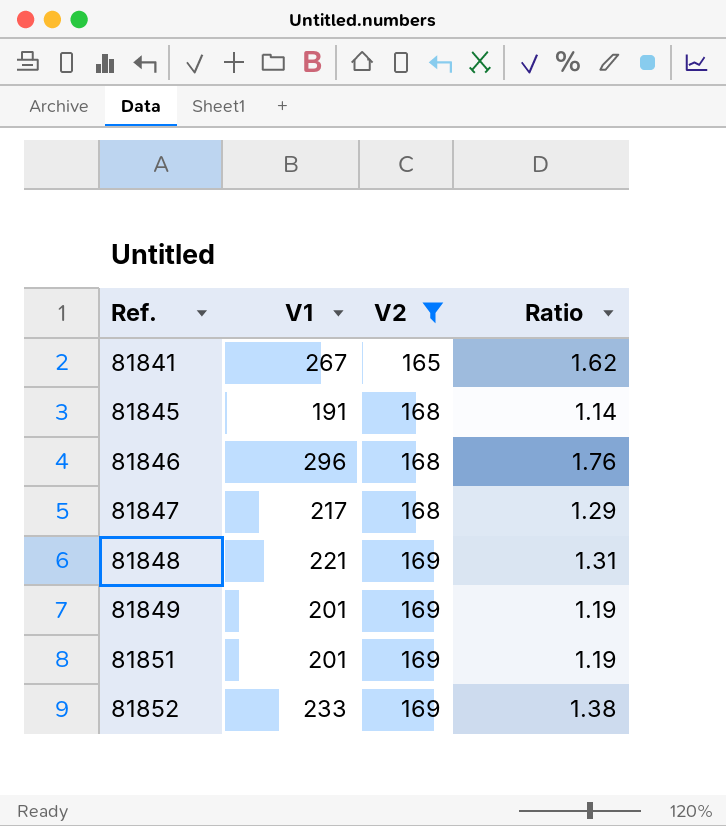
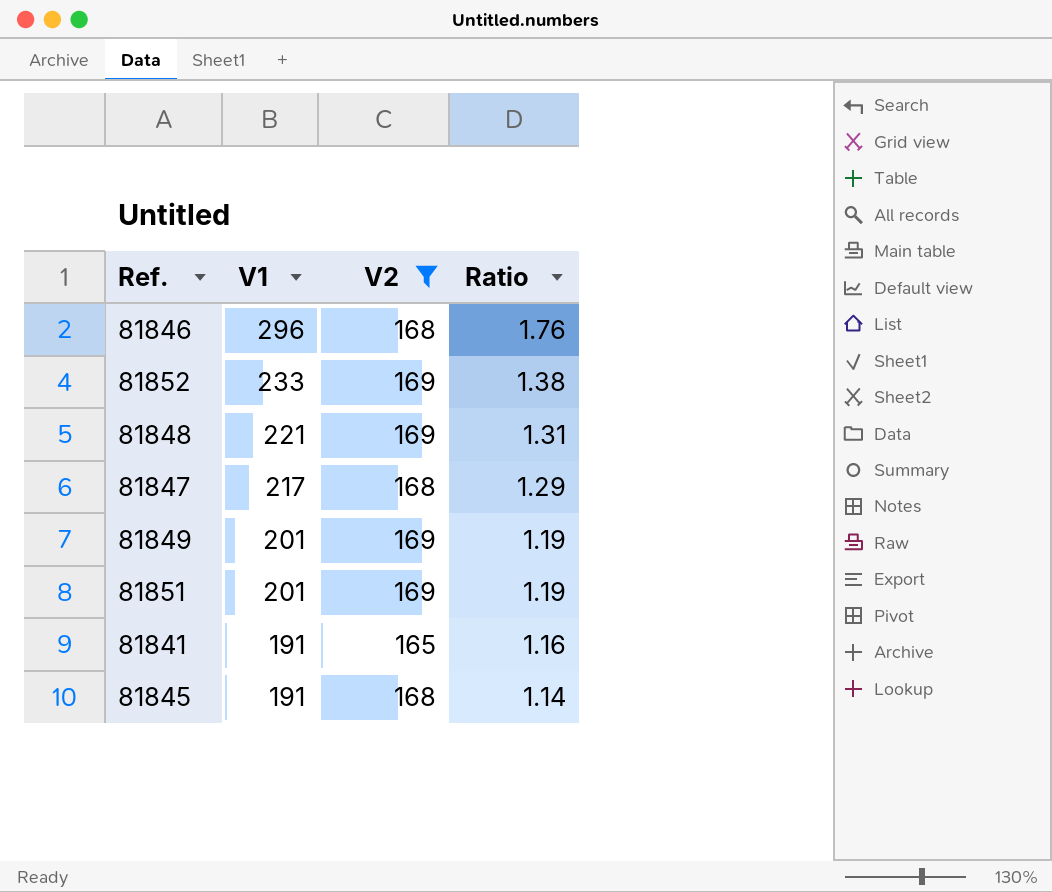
row order: Ref. ascending -> V1 descending
81841 | V1: 267 -> 191
81841 | Ratio: 1.62 -> 1.16

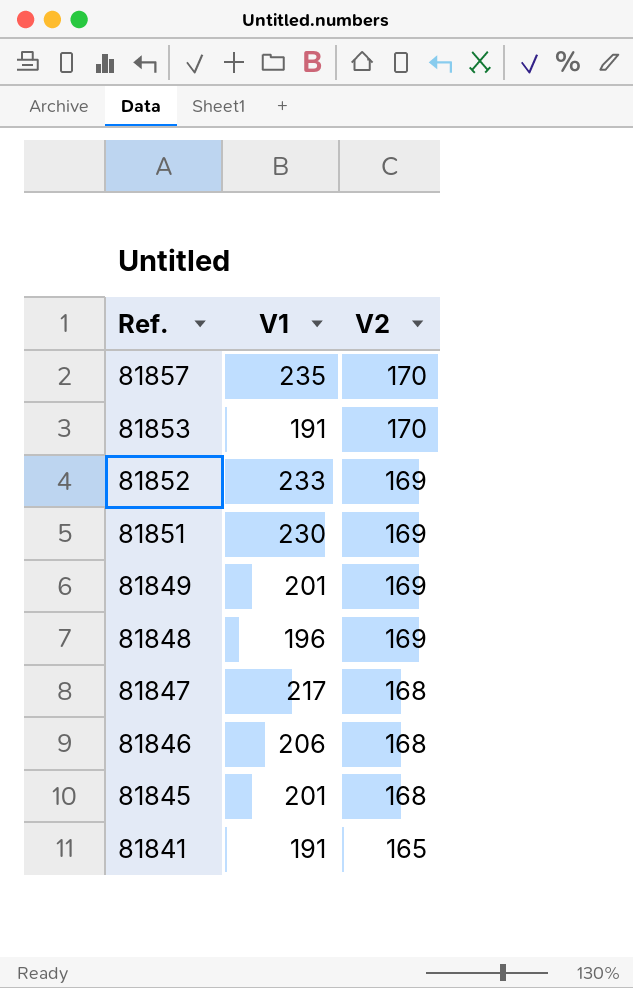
filter: V2 != 170 -> none
row order: V1 descending -> Ref. descending
column Ratio | formula: [V1] / [V2] -> none
81851 | V1: 201 -> 230
81848 | V1: 221 -> 196
81846 | V1: 296 -> 206
81845 | V1: 191 -> 201

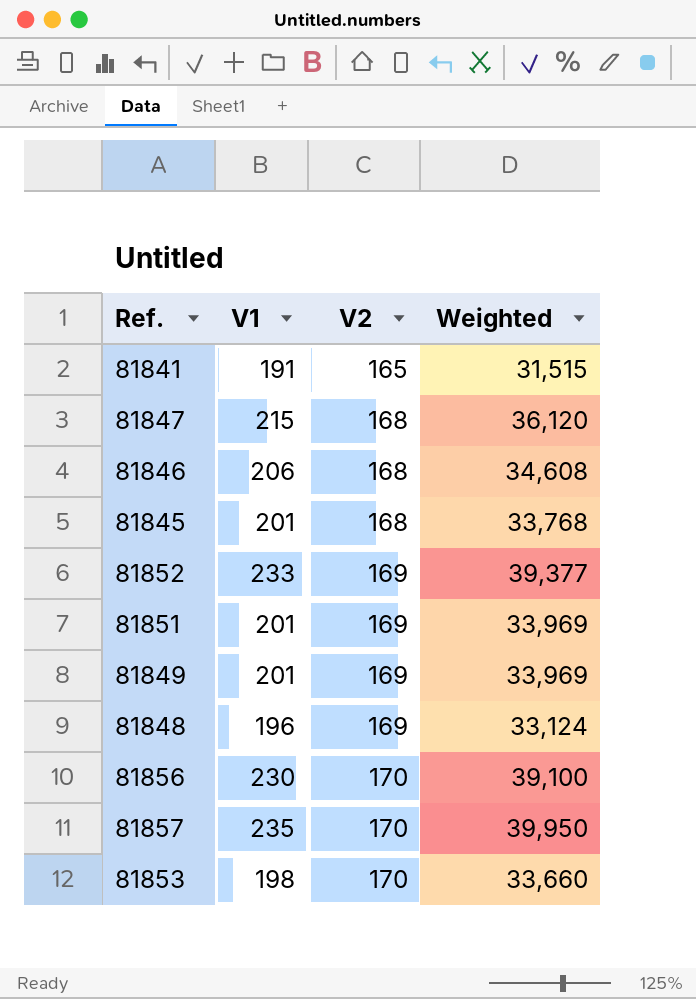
row order: Ref. descending -> V2 ascending
column Weighted | formula: none -> [V1] * [V2]
81847 | V1: 217 -> 215
81851 | V1: 230 -> 201
row 81856: none -> 230 | 170 | 39,100
81853 | V1: 191 -> 198

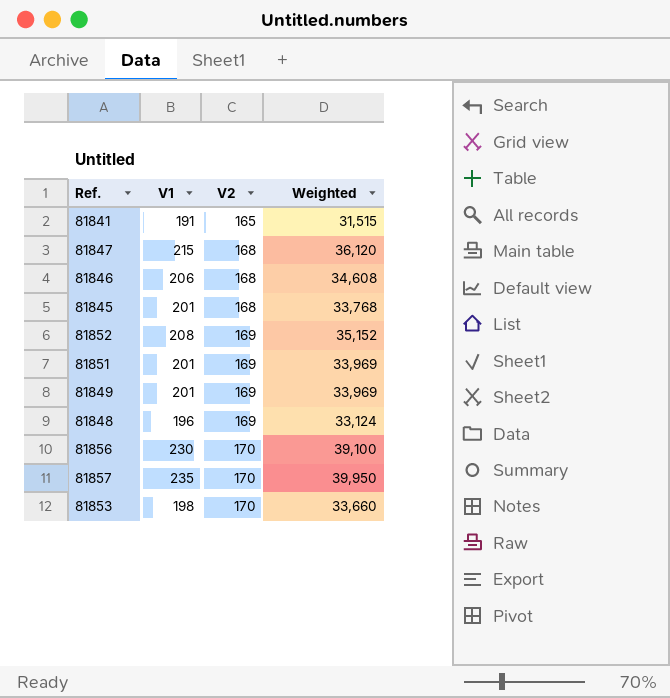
81852 | V1: 233 -> 208
81852 | Weighted: 39,377 -> 35,152

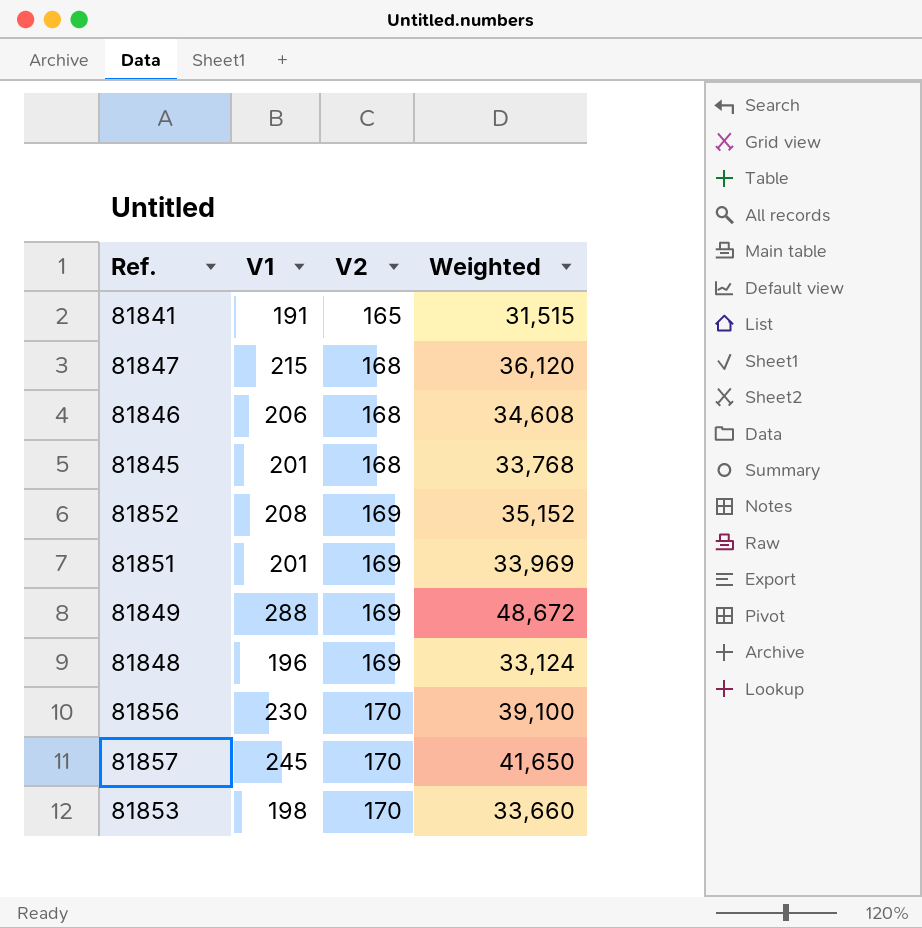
81849 | V1: 201 -> 288
81849 | Weighted: 33,969 -> 48,672
81857 | V1: 235 -> 245
81857 | Weighted: 39,950 -> 41,650

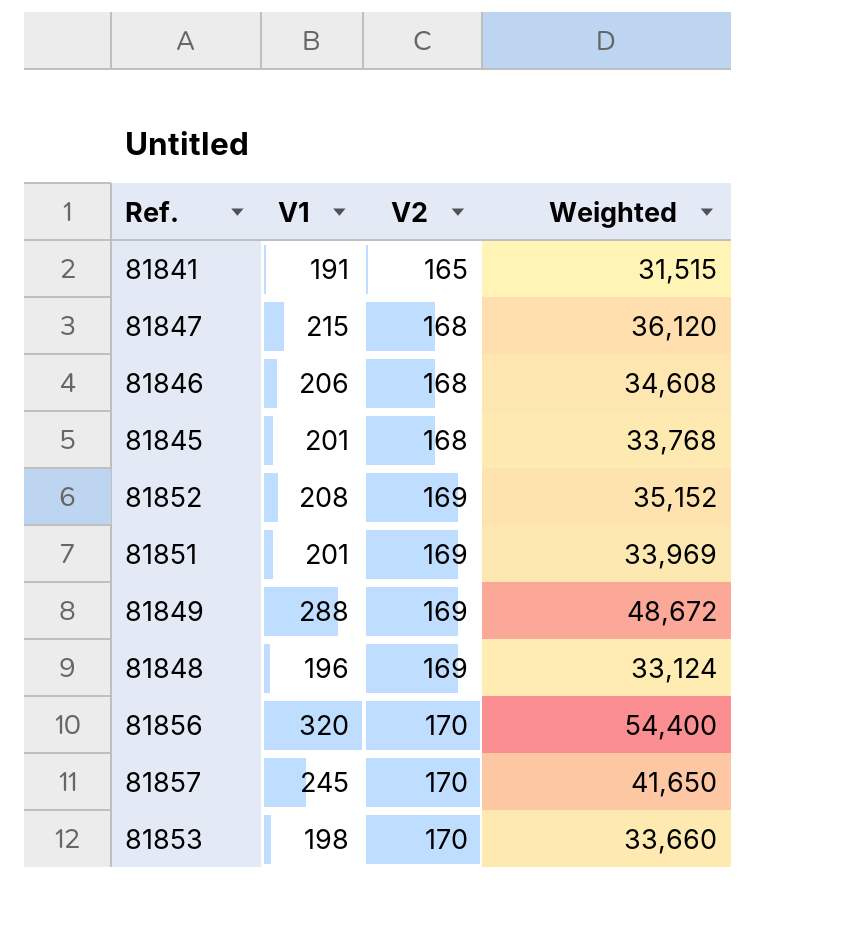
81856 | V1: 230 -> 320
81856 | Weighted: 39,100 -> 54,400

